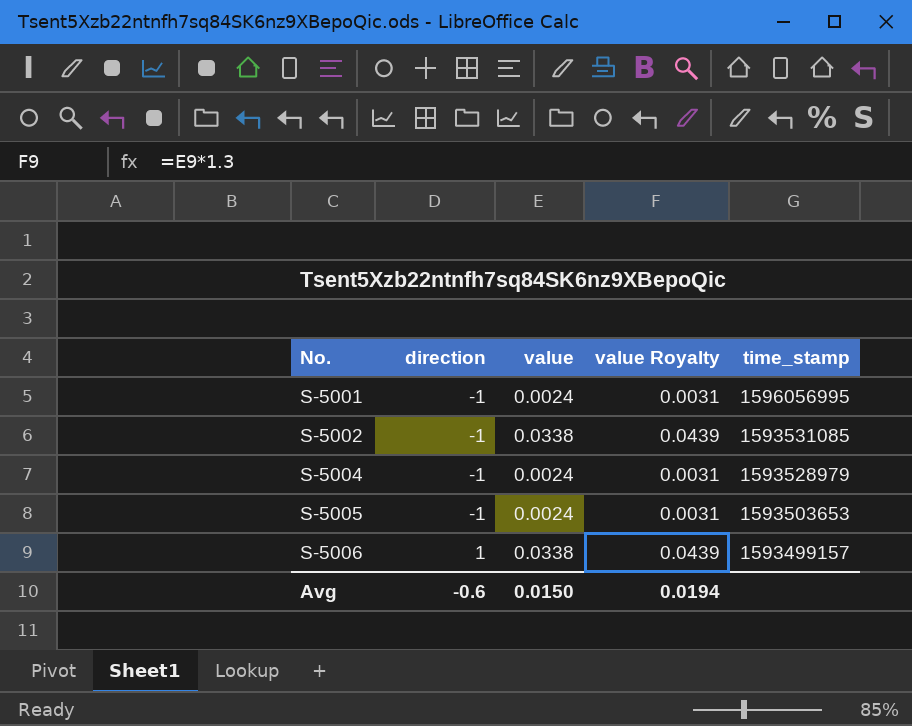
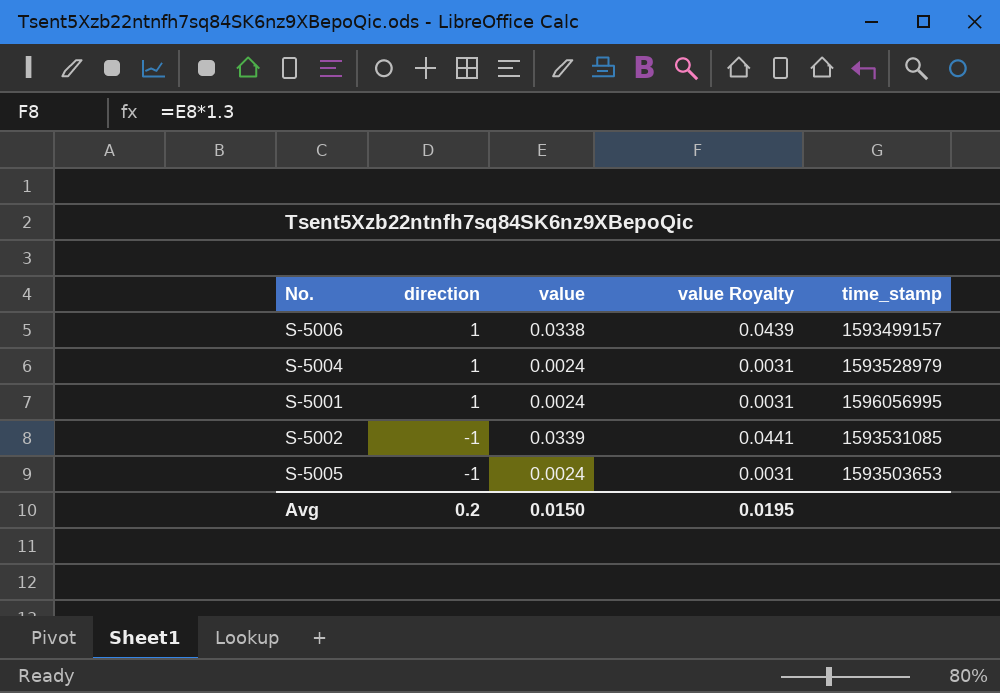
row order: No. ascending -> direction descending
S-5004 | direction: -1 -> 1
S-5001 | direction: -1 -> 1
S-5002 | value: 0.0338 -> 0.0339
S-5002 | value Royalty: 0.0439 -> 0.0441
Avg | direction: -0.6 -> 0.2
Avg | value Royalty: 0.0194 -> 0.0195

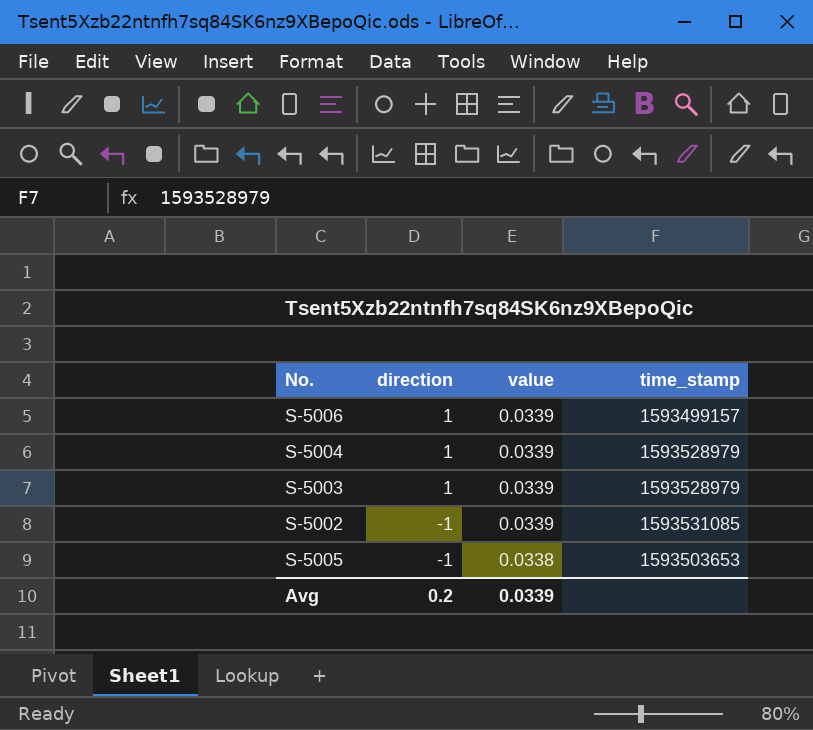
column value Royalty | formula: [value] * 1.3 -> none
row S-5001: 1 | 0.0024 | 0.0031 | 1596056995 -> none
S-5006 | value: 0.0338 -> 0.0339
S-5004 | value: 0.0024 -> 0.0339
row S-5003: none -> 1 | 0.0339 | 1593528979
S-5005 | value: 0.0024 -> 0.0338
Avg | value: 0.0150 -> 0.0339

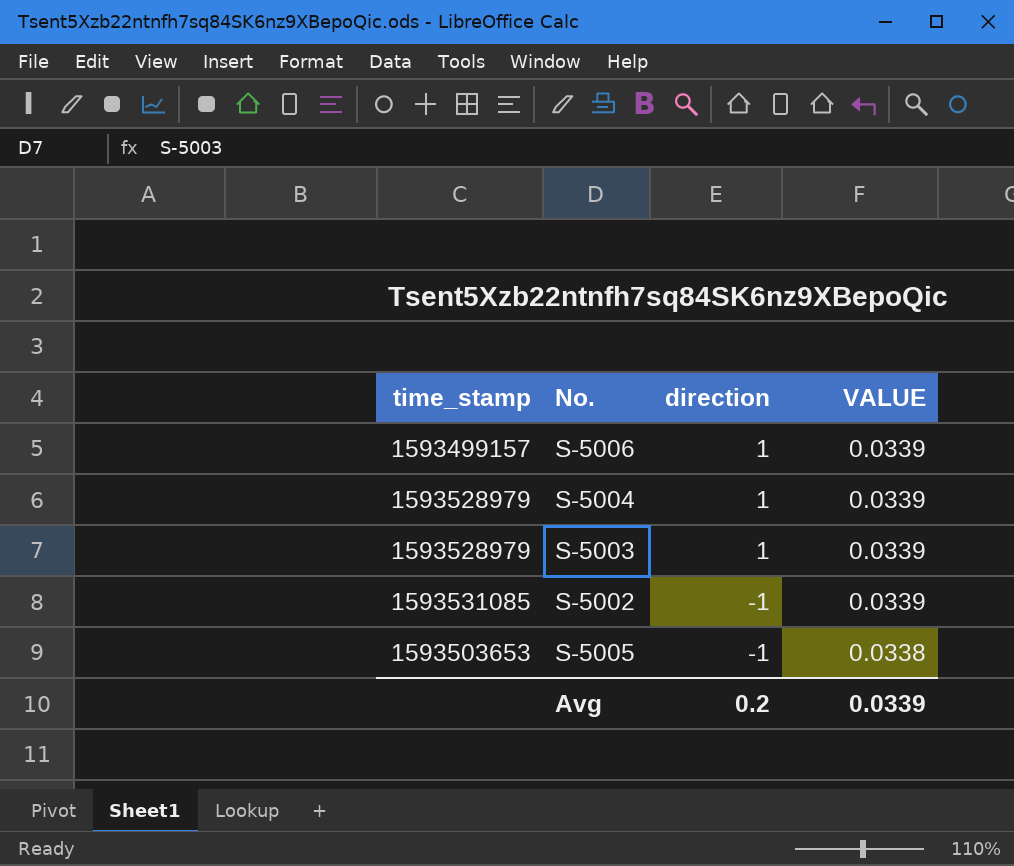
column time_stamp | position: 4 -> 1
column name: value -> VALUE

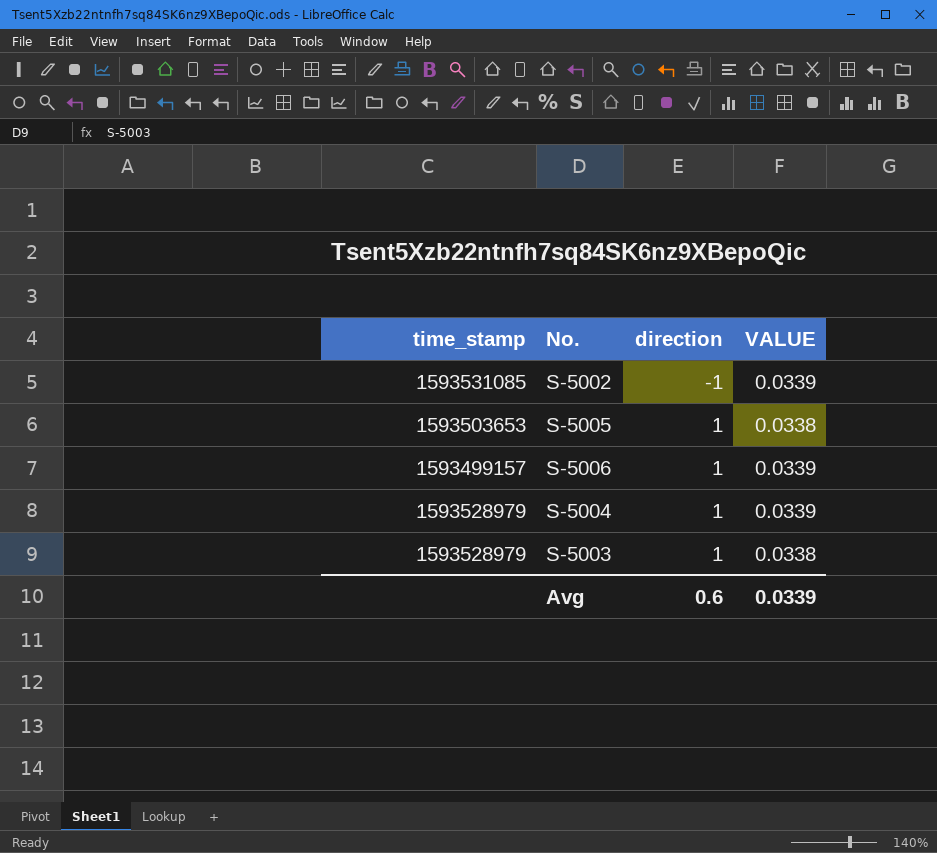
row order: direction descending -> direction ascending
S-5005 | direction: -1 -> 1
S-5003 | VALUE: 0.0339 -> 0.0338
Avg | direction: 0.2 -> 0.6

